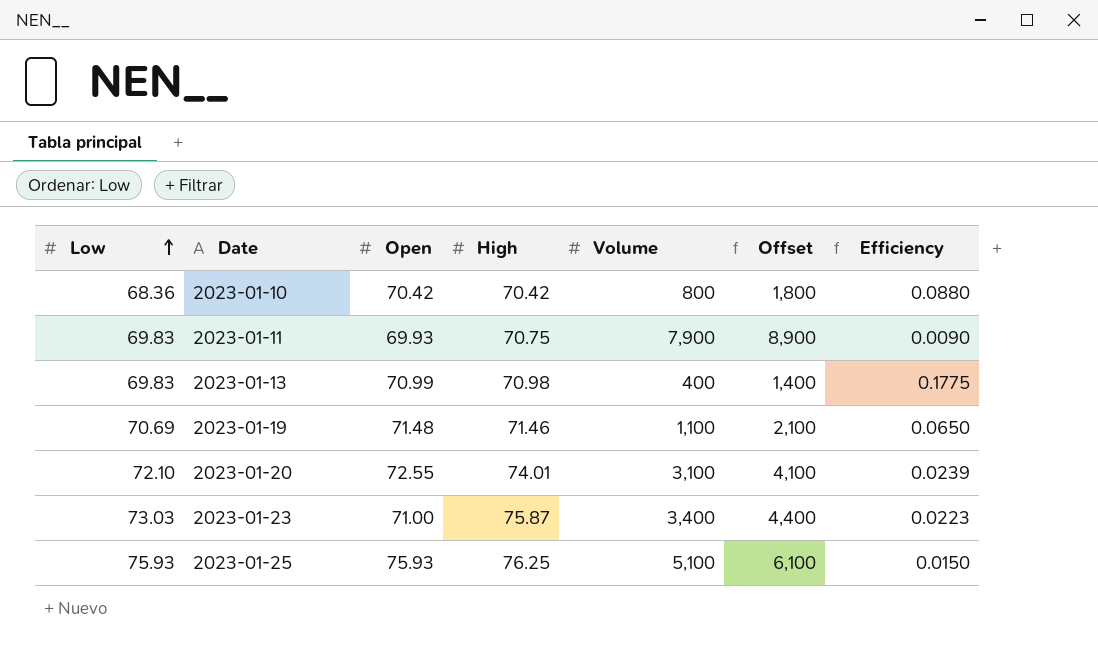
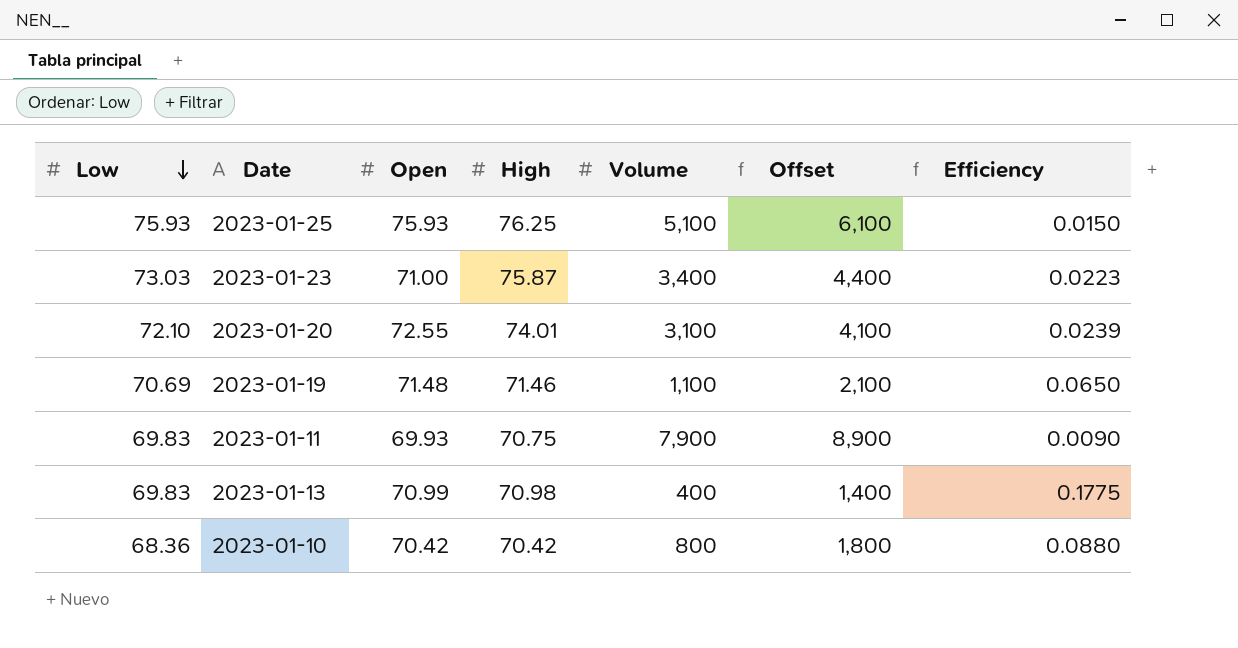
row order: Low ascending -> Low descending

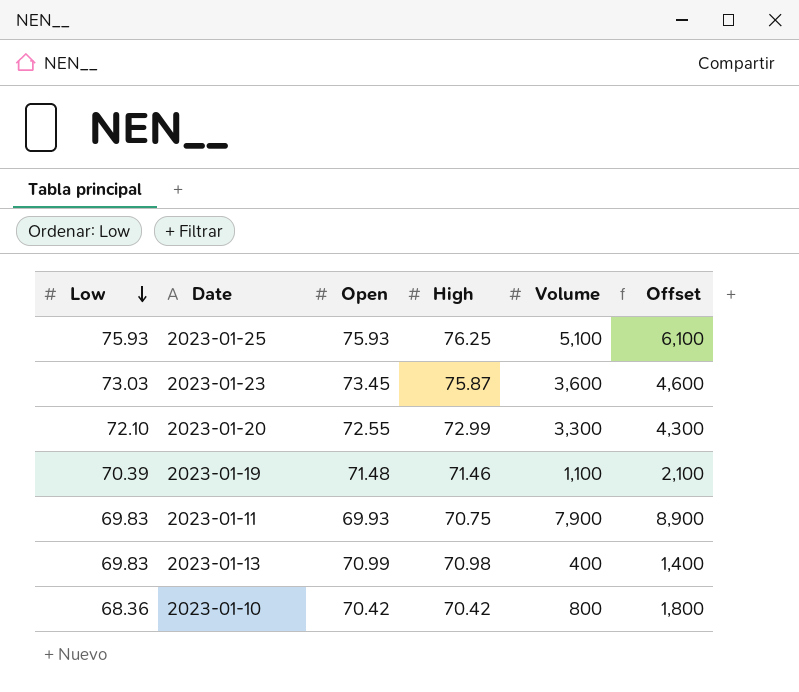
column Efficiency | formula: [High] / [Volume] -> none
2023-01-23 | Open: 71.00 -> 73.45
2023-01-23 | Volume: 3,400 -> 3,600
2023-01-23 | Offset: 4,400 -> 4,600
2023-01-20 | High: 74.01 -> 72.99
2023-01-20 | Volume: 3,100 -> 3,300
2023-01-20 | Offset: 4,100 -> 4,300
2023-01-19 | Low: 70.69 -> 70.39

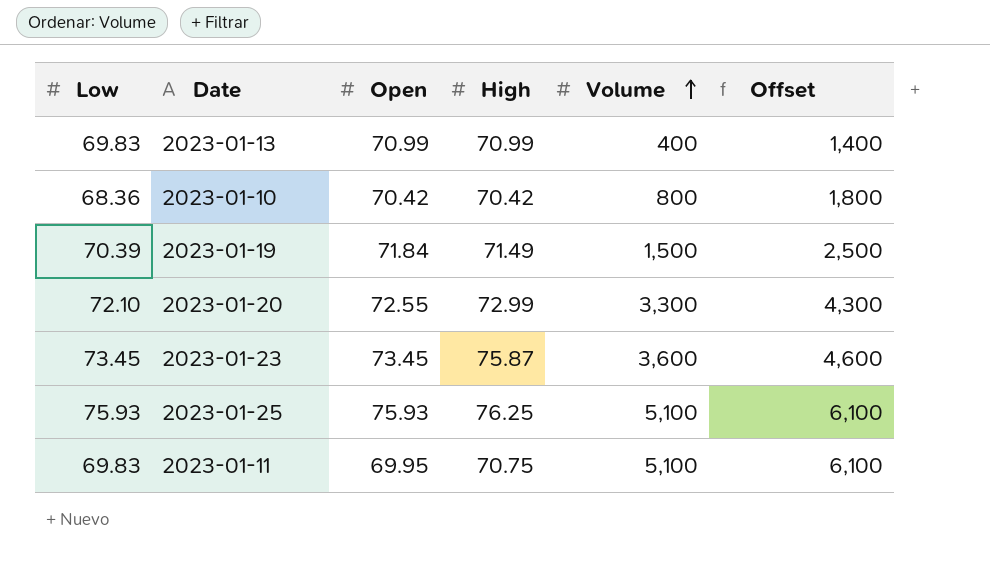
row order: Low descending -> Volume ascending
2023-01-13 | High: 70.98 -> 70.99
2023-01-19 | Open: 71.48 -> 71.84
2023-01-19 | High: 71.46 -> 71.49
2023-01-19 | Volume: 1,100 -> 1,500
2023-01-19 | Offset: 2,100 -> 2,500
2023-01-23 | Low: 73.03 -> 73.45
2023-01-11 | Open: 69.93 -> 69.95
2023-01-11 | Volume: 7,900 -> 5,100
2023-01-11 | Offset: 8,900 -> 6,100

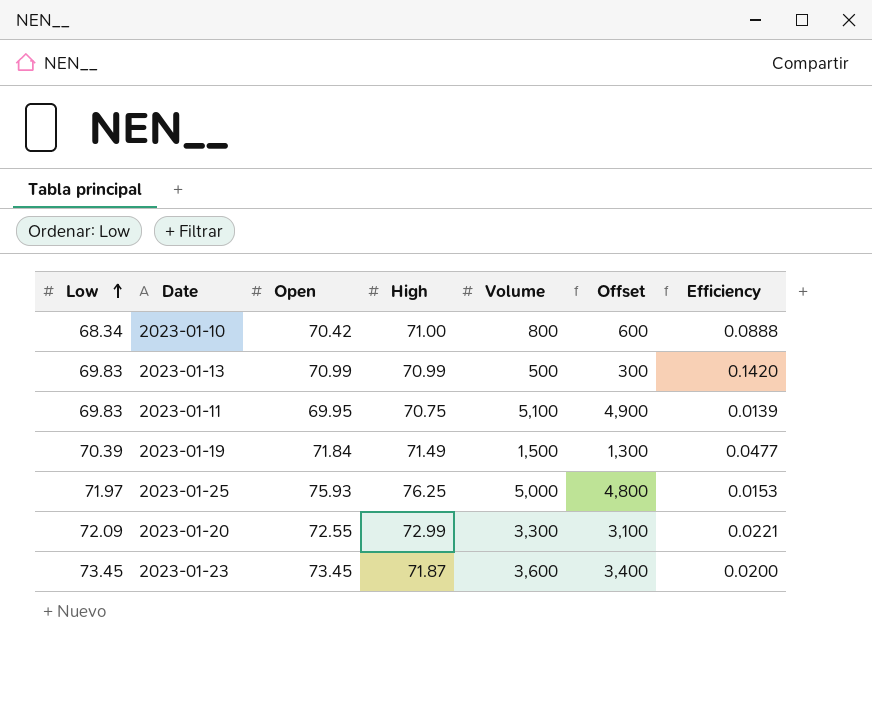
row order: Volume ascending -> Low ascending
column Offset | formula: [Volume] + 1000 -> [Volume] - 200
column Efficiency | formula: none -> [High] / [Volume]
2023-01-10 | Low: 68.36 -> 68.34
2023-01-10 | High: 70.42 -> 71.00
2023-01-13 | Volume: 400 -> 500
2023-01-25 | Low: 75.93 -> 71.97
2023-01-25 | Volume: 5,100 -> 5,000
2023-01-20 | Low: 72.10 -> 72.09
2023-01-23 | High: 75.87 -> 71.87

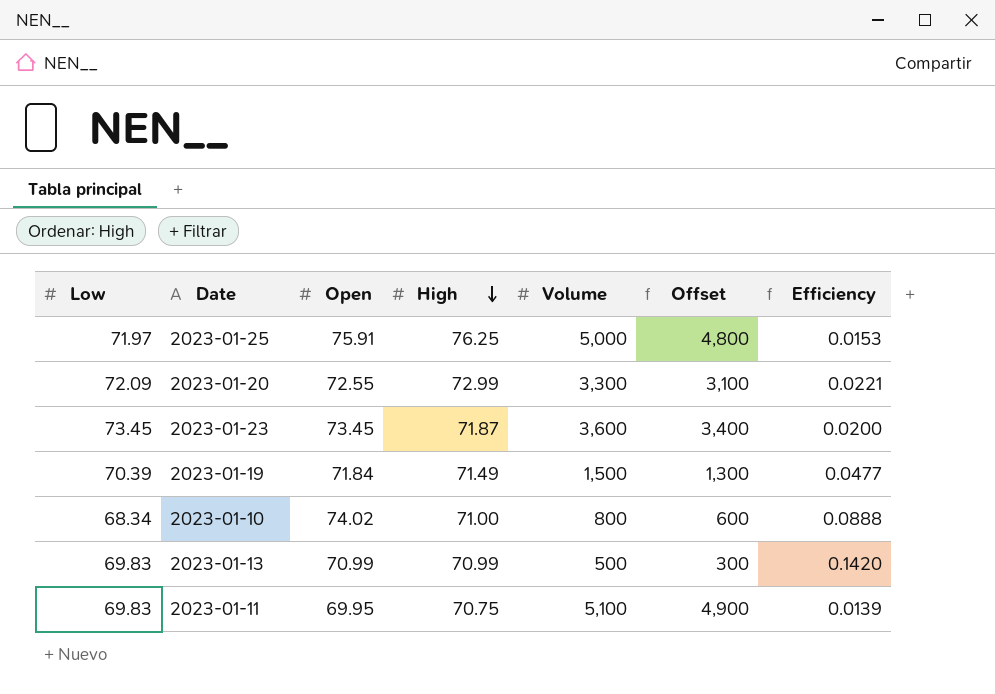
row order: Low ascending -> High descending
2023-01-25 | Open: 75.93 -> 75.91
2023-01-10 | Open: 70.42 -> 74.02

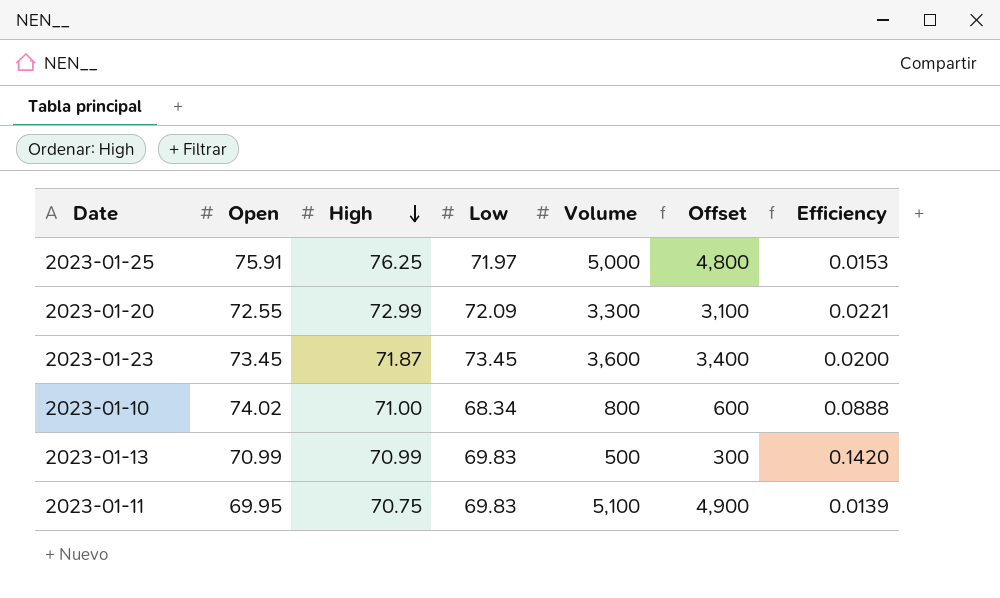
column Low | position: 1 -> 4
row 2023-01-19: 70.39 | 71.84 | 71.49 | 1,500 | 1,300 | 0.0477 -> none

